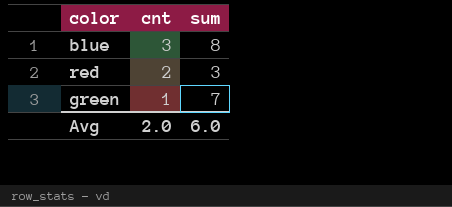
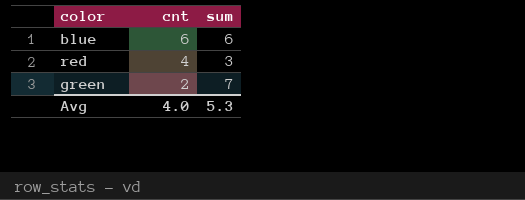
blue | cnt: 3 -> 6
blue | sum: 8 -> 6
red | cnt: 2 -> 4
green | cnt: 1 -> 2
Avg | cnt: 2.0 -> 4.0
Avg | sum: 6.0 -> 5.3

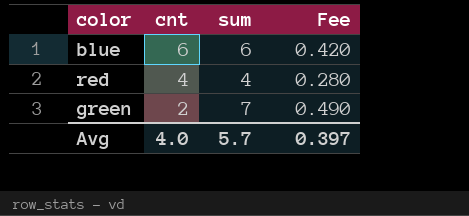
column Fee | formula: none -> [sum] * 0.07
red | sum: 3 -> 4
Avg | sum: 5.3 -> 5.7

